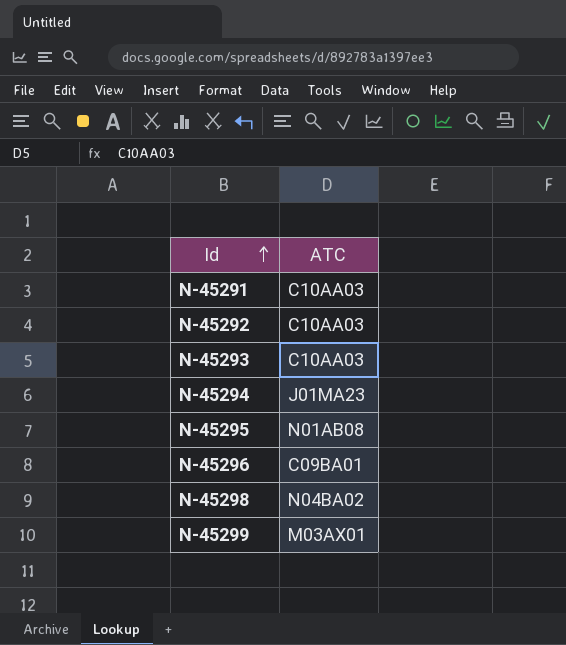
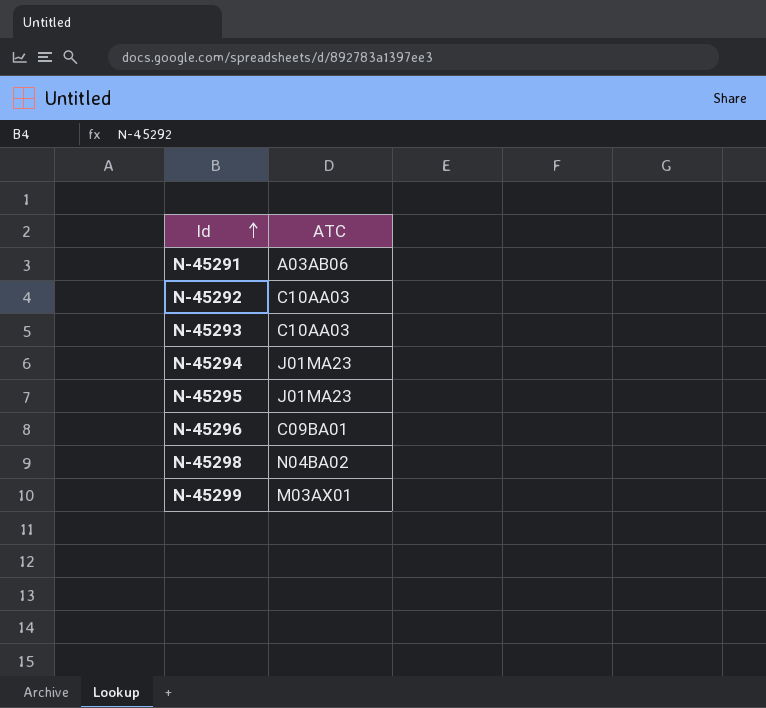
N-45291 | ATC: C10AA03 -> A03AB06
N-45295 | ATC: N01AB08 -> J01MA23

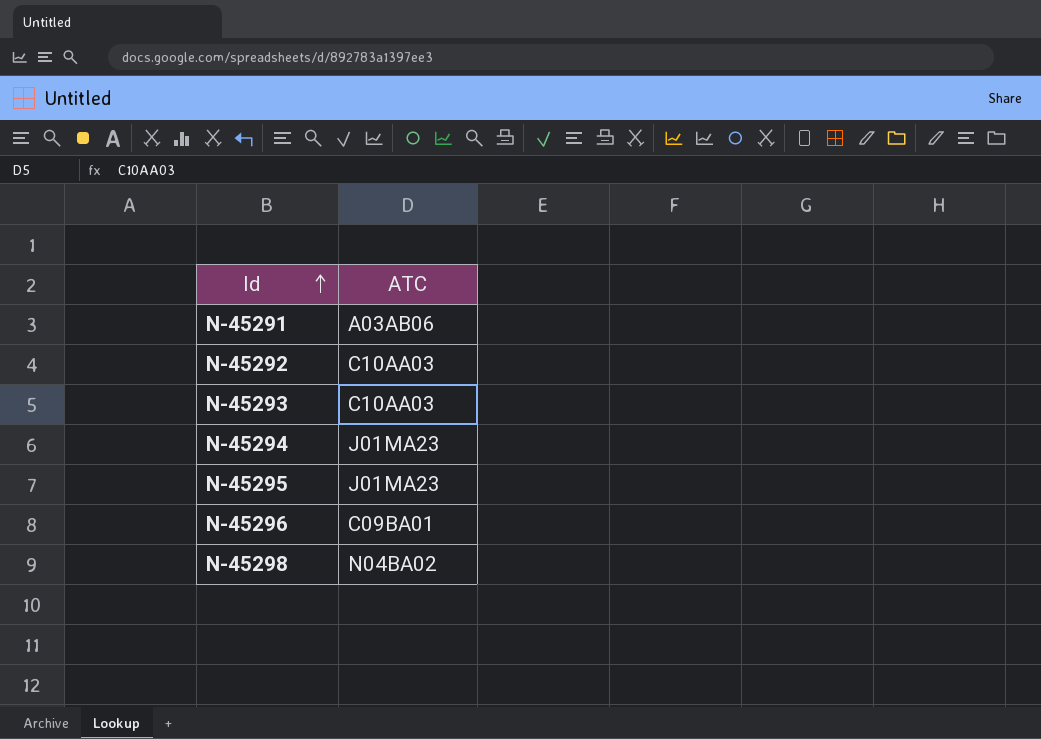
row N-45299: M03AX01 -> none

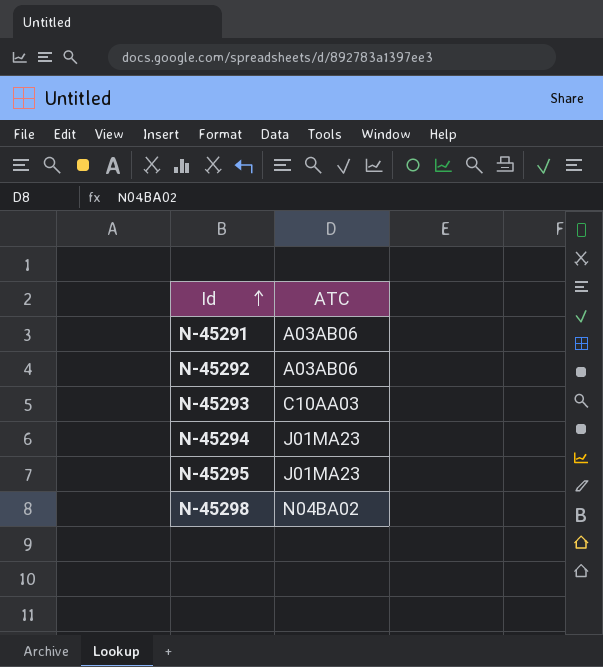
row N-45296: C09BA01 -> none
N-45292 | ATC: C10AA03 -> A03AB06

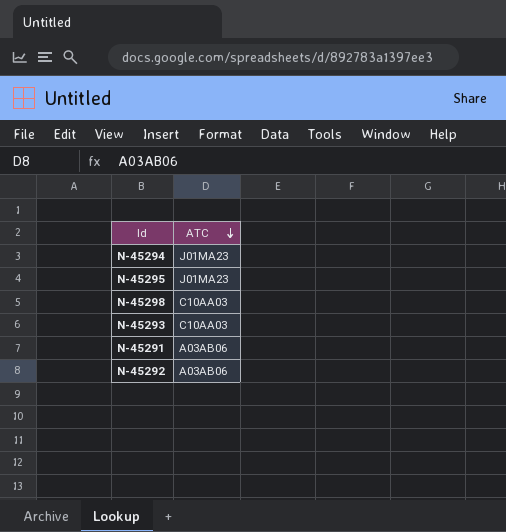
row order: Id ascending -> ATC descending
N-45298 | ATC: N04BA02 -> C10AA03

